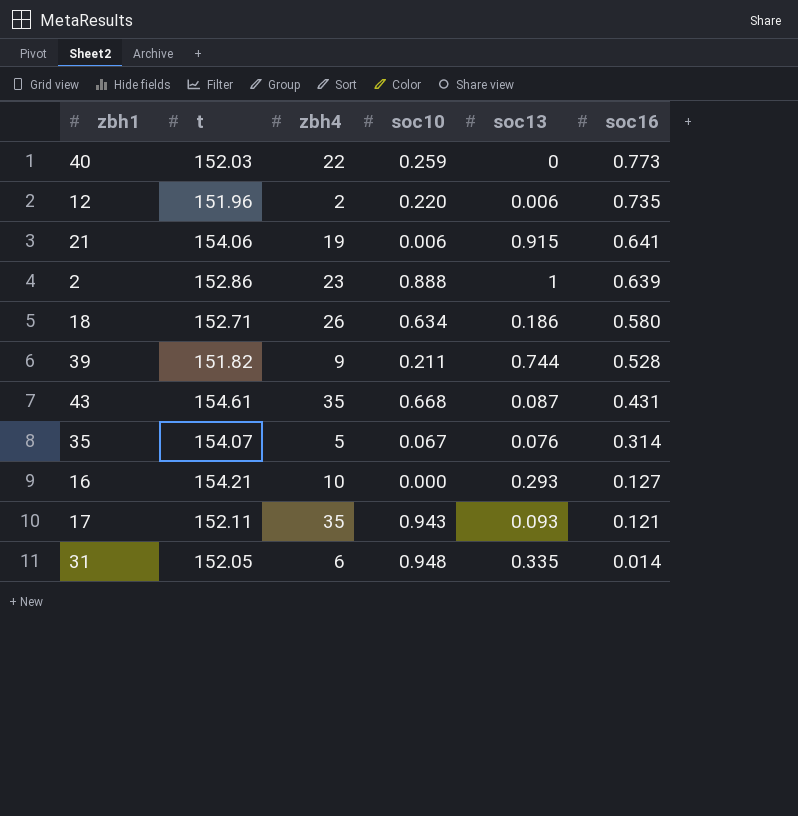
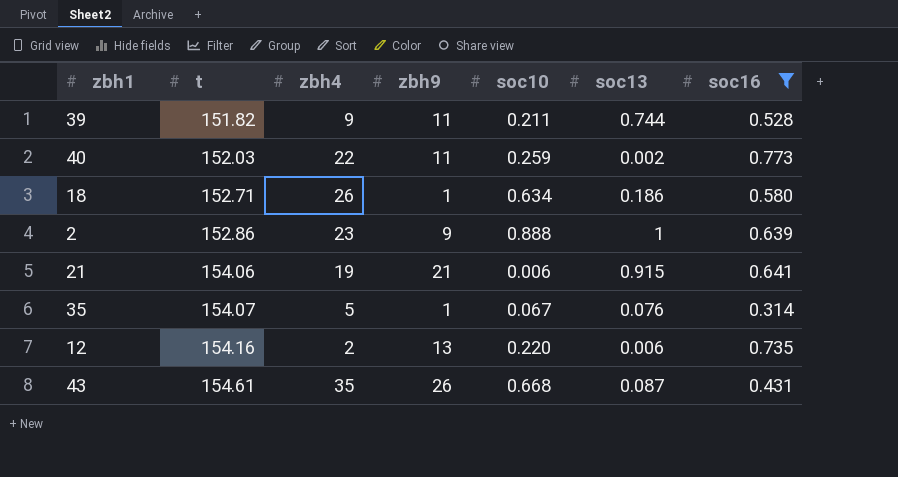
filter: none -> soc16 >= 0.314
row order: soc16 descending -> t ascending
column zbh9 | position: none -> 4
40 | soc13: 0 -> 0.002
12 | t: 151.96 -> 154.16

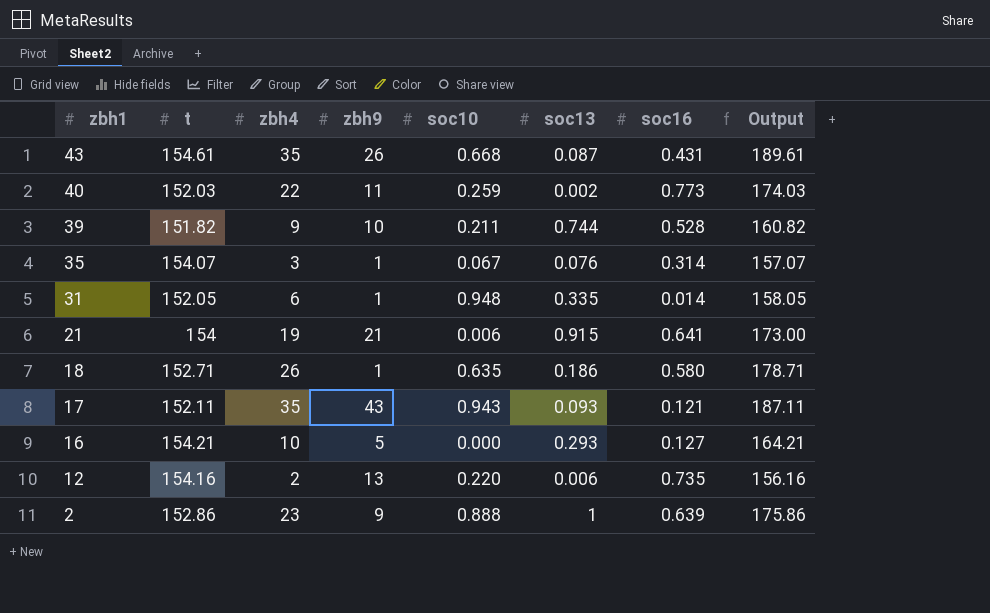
filter: soc16 >= 0.314 -> none
row order: t ascending -> zbh1 descending
column Output | formula: none -> [t] + [zbh4]
39 | zbh9: 11 -> 10
35 | zbh4: 5 -> 3
21 | t: 154.06 -> 154
18 | soc10: 0.634 -> 0.635

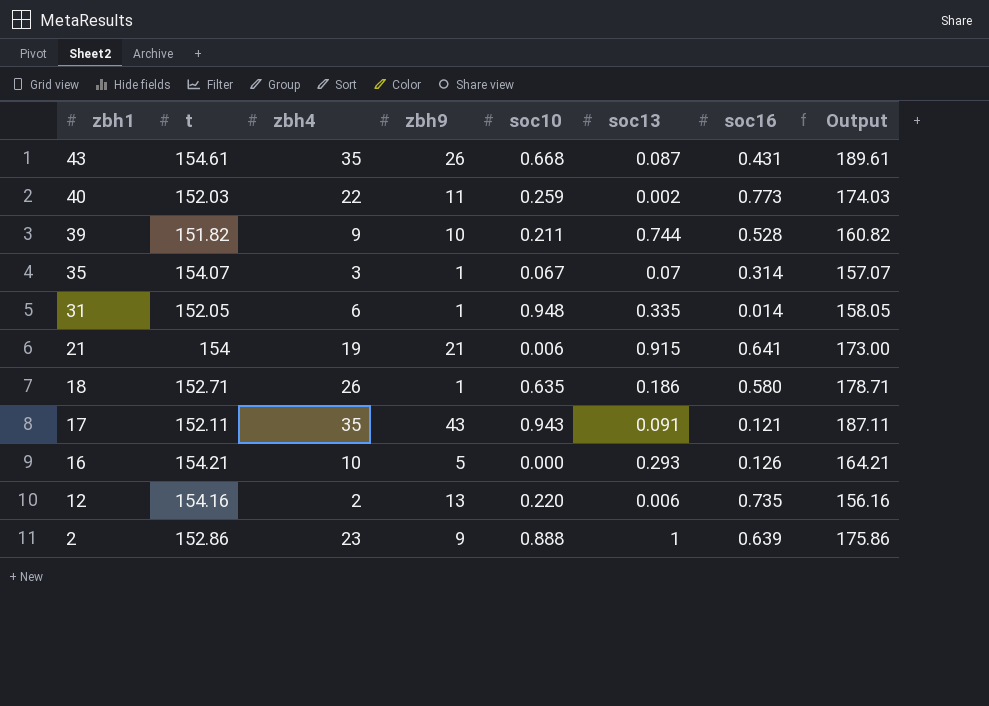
35 | soc13: 0.076 -> 0.07
17 | soc13: 0.093 -> 0.091
16 | soc16: 0.127 -> 0.126

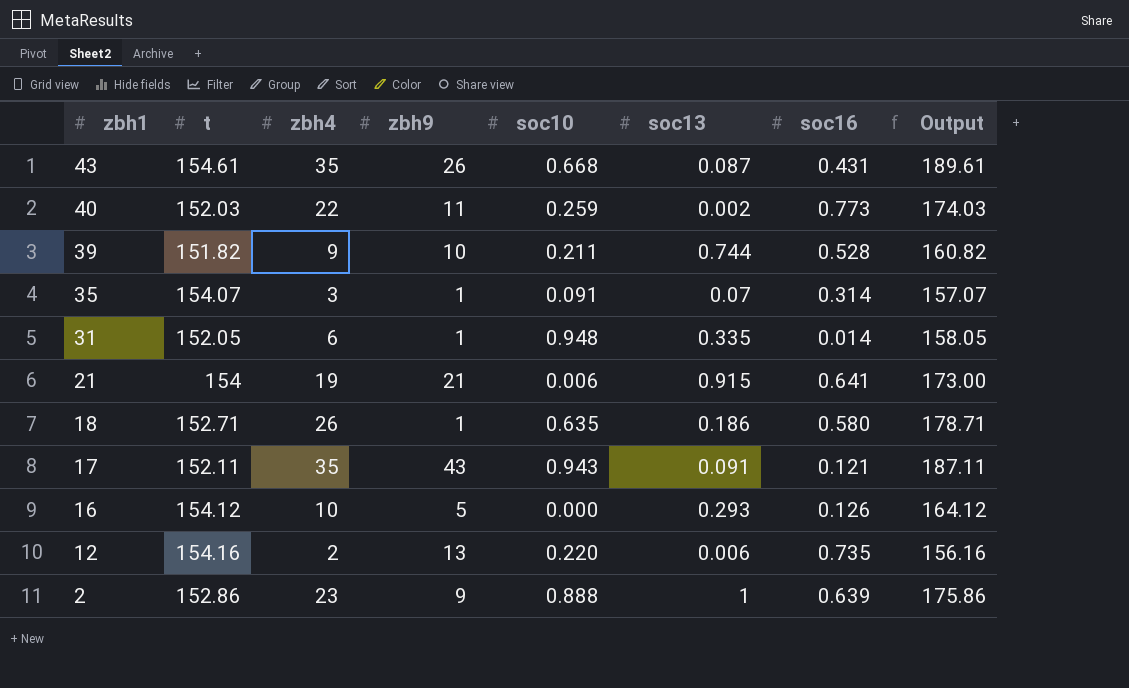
35 | soc10: 0.067 -> 0.091
16 | t: 154.21 -> 154.12
16 | Output: 164.21 -> 164.12

